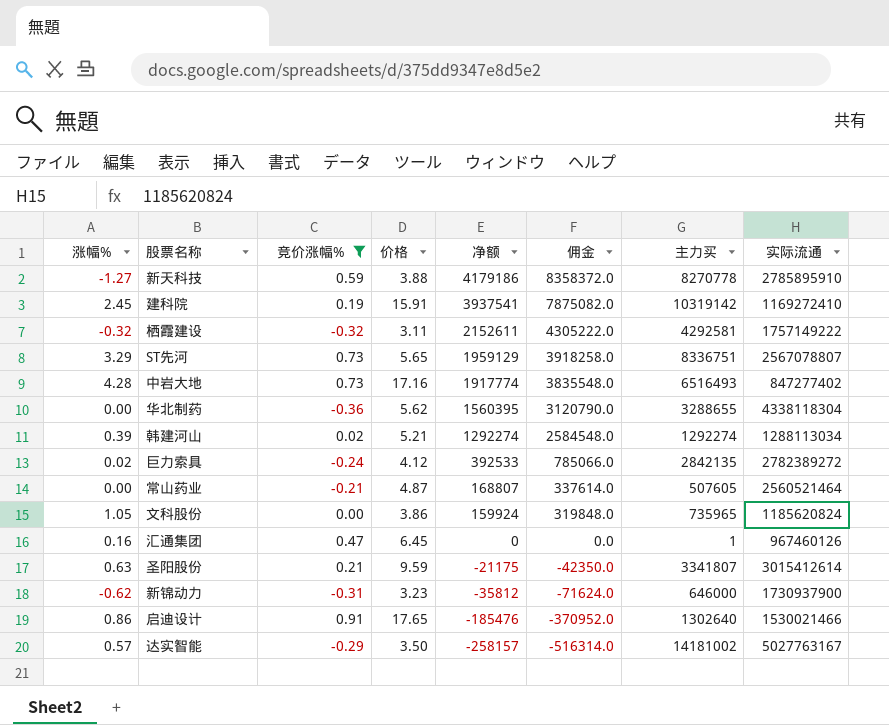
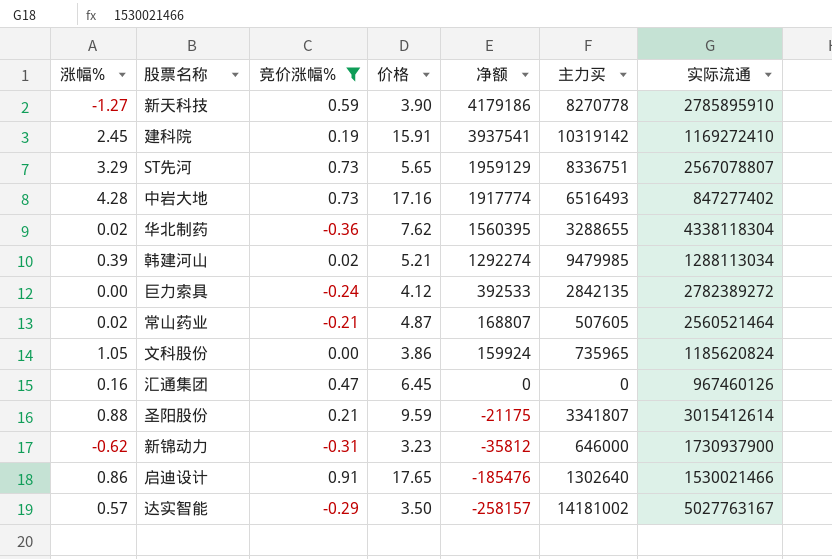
column 佣金 | formula: [净额] * 2 -> none
row 栖霞建设: -0.32 | -0.32 | 3.11 | 2152611 | 4305222.0 | 4292581 | 1757149222 -> none
新天科技 | 价格: 3.88 -> 3.90
华北制药 | 涨幅%: 0.00 -> 0.02
华北制药 | 价格: 5.62 -> 7.62
韩建河山 | 主力买: 1292274 -> 9479985
巨力索具 | 涨幅%: 0.02 -> 0.00
常山药业 | 涨幅%: 0.00 -> 0.02
汇通集团 | 主力买: 1 -> 0
圣阳股份 | 涨幅%: 0.63 -> 0.88

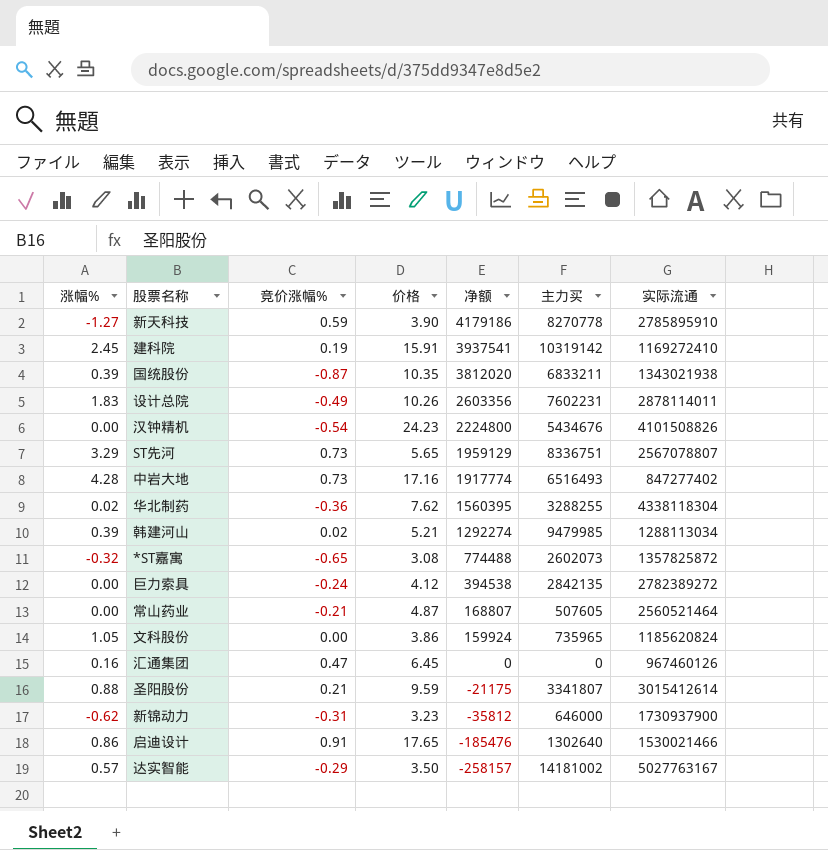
filter: 竞价涨幅% >= -0.36 -> none
华北制药 | 主力买: 3288655 -> 3288255
巨力索具 | 净额: 392533 -> 394538
常山药业 | 涨幅%: 0.02 -> 0.00

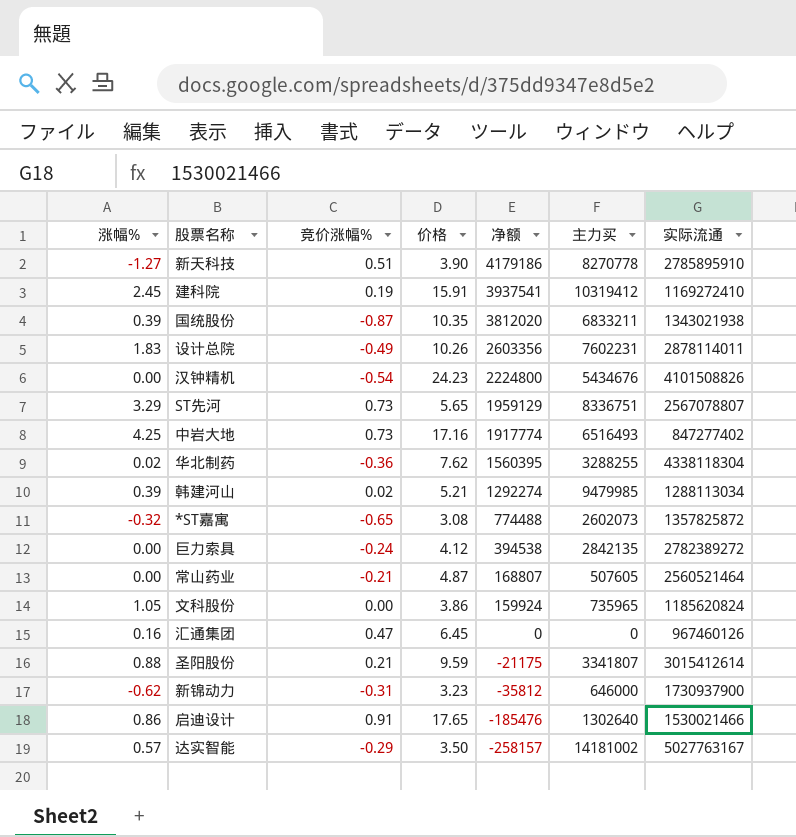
新天科技 | 竞价涨幅%: 0.59 -> 0.51
建科院 | 主力买: 10319142 -> 10319412
中岩大地 | 涨幅%: 4.28 -> 4.25

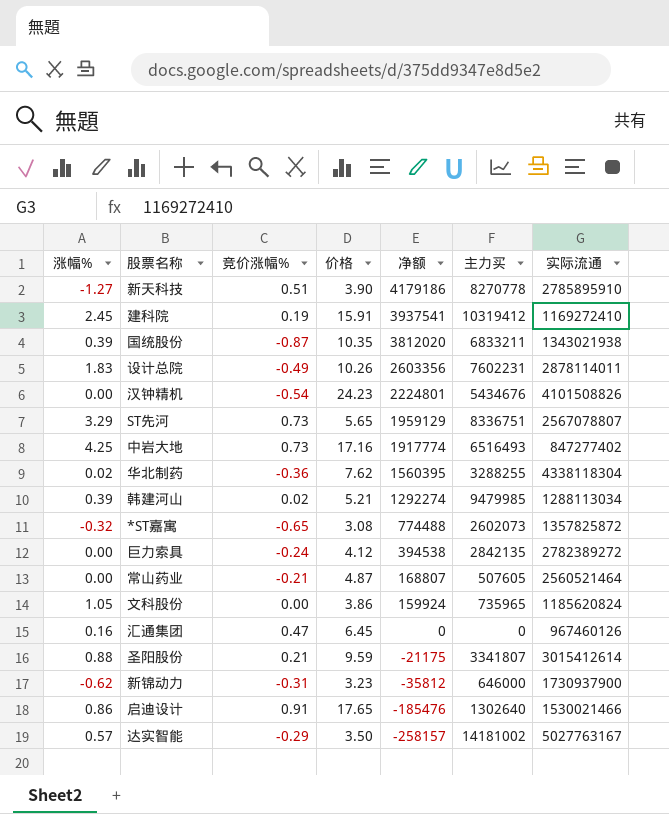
汉钟精机 | 净额: 2224800 -> 2224801

